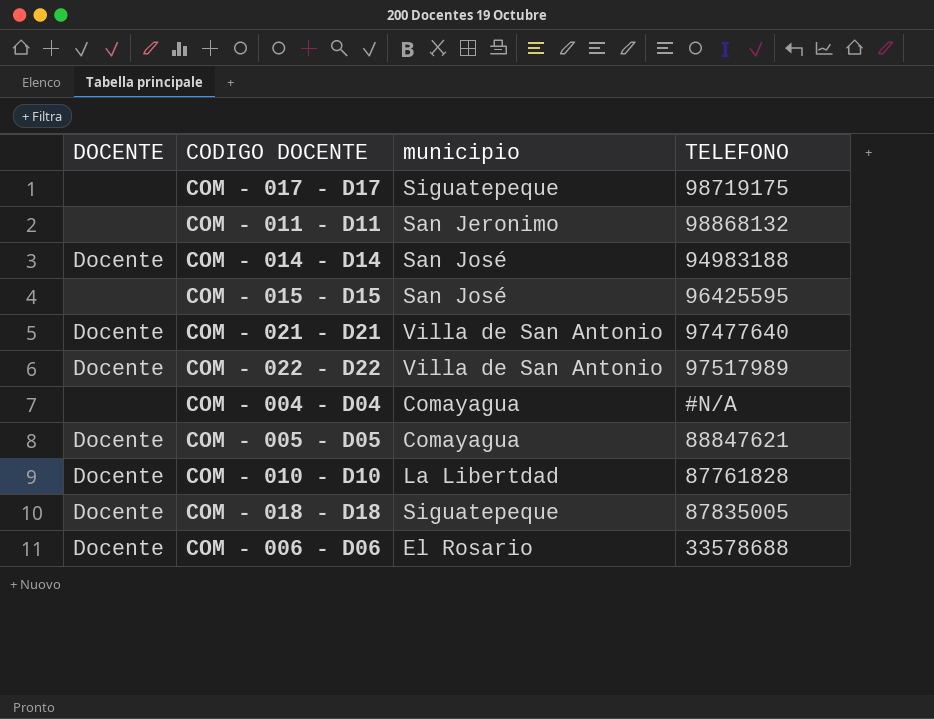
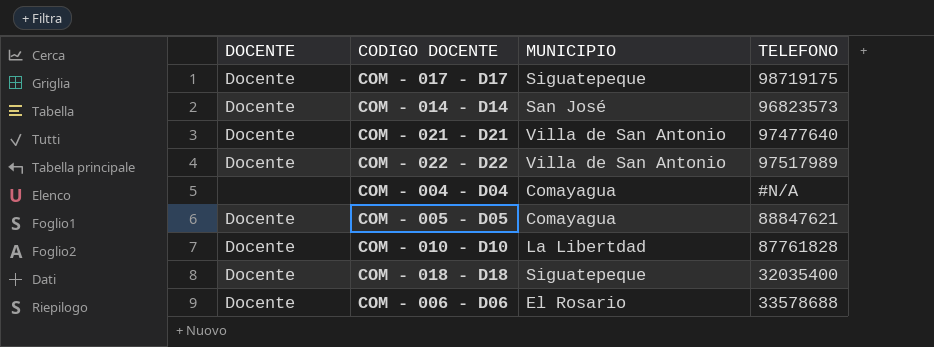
column name: municipio -> MUNICIPIO
row COM - 011 - D11: none | San Jeronimo | 98868132 -> none
row COM - 015 - D15: none | San José | 96425595 -> none
COM - 017 - D17 | DOCENTE: none -> Docente
COM - 014 - D14 | TELEFONO: 94983188 -> 96823573
COM - 018 - D18 | TELEFONO: 87835005 -> 32035400

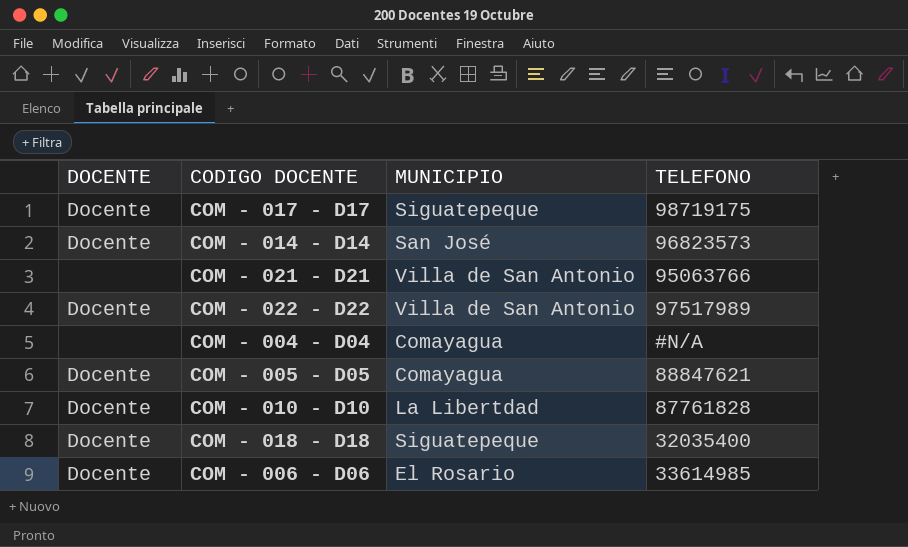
COM - 021 - D21 | DOCENTE: Docente -> none
COM - 021 - D21 | TELEFONO: 97477640 -> 95063766
COM - 006 - D06 | TELEFONO: 33578688 -> 33614985

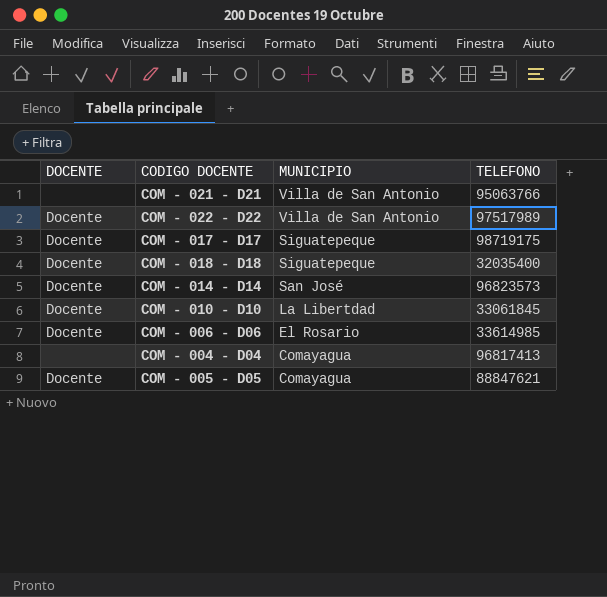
row order: none -> MUNICIPIO descending
COM - 010 - D10 | TELEFONO: 87761828 -> 33061845
COM - 004 - D04 | TELEFONO: #N/A -> 96817413

